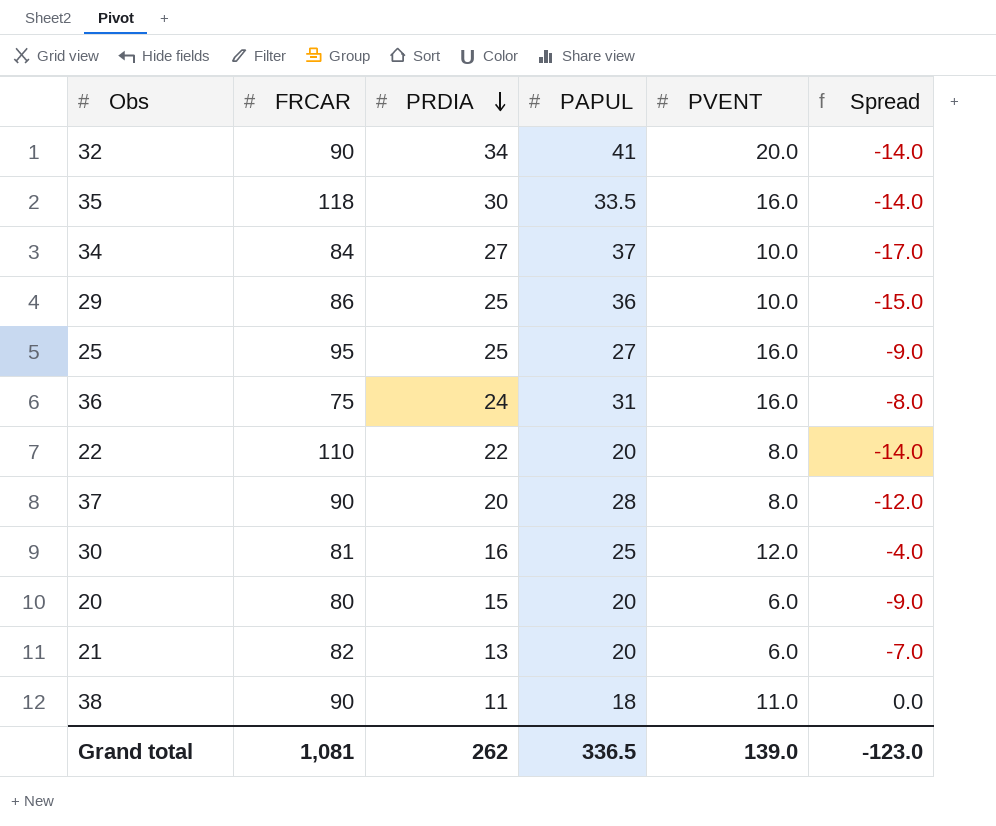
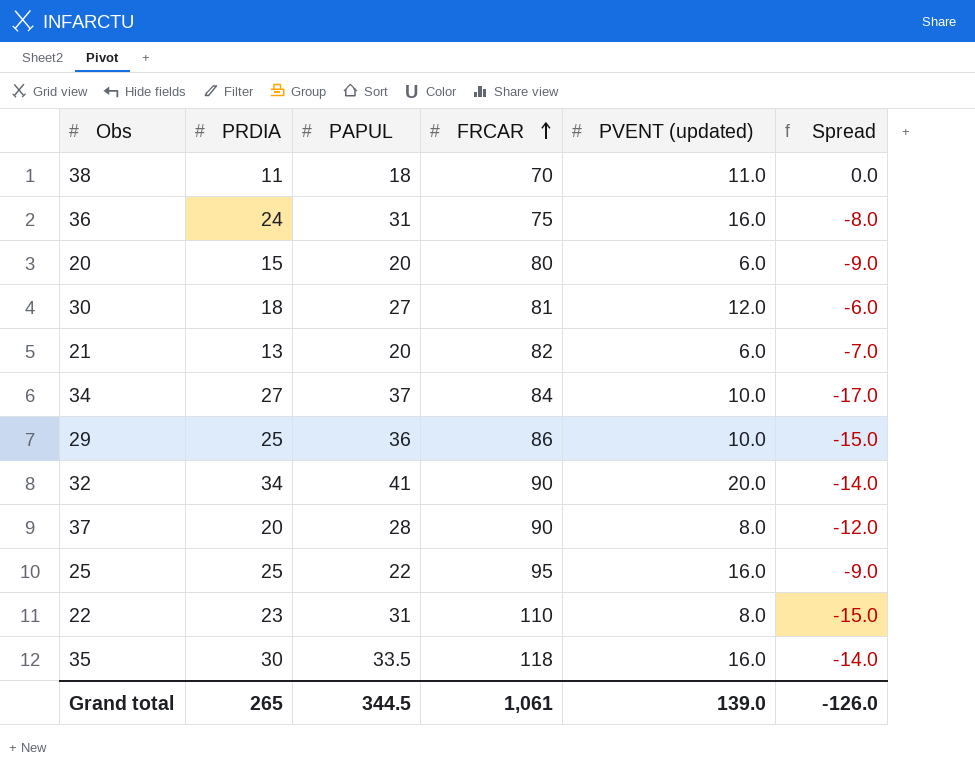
row order: PRDIA descending -> FRCAR ascending
column FRCAR | position: 2 -> 4
column name: PVENT -> PVENT (updated)
38 | FRCAR: 90 -> 70
30 | PRDIA: 16 -> 18
30 | PAPUL: 25 -> 27
30 | Spread: -4.0 -> -6.0
25 | PAPUL: 27 -> 22
22 | PRDIA: 22 -> 23
22 | PAPUL: 20 -> 31
22 | Spread: -14.0 -> -15.0
Grand total | PRDIA: 262 -> 265
Grand total | PAPUL: 336.5 -> 344.5
Grand total | FRCAR: 1,081 -> 1,061
Grand total | Spread: -123.0 -> -126.0

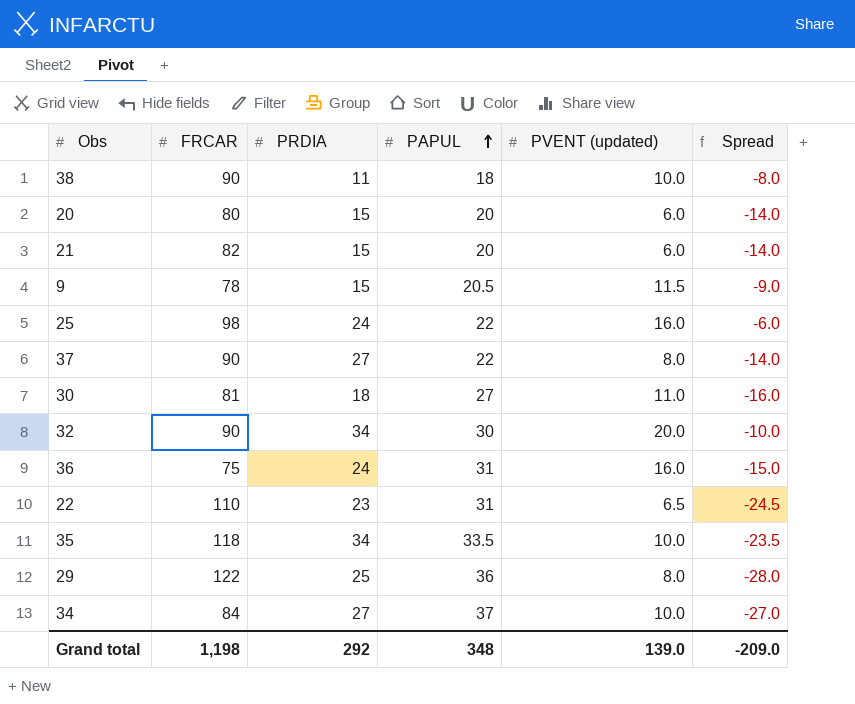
row order: FRCAR ascending -> PAPUL ascending
column FRCAR | position: 4 -> 2
column Spread | formula: [PVENT (updated)] - [PRDIA] -> [PVENT (updated)] - [PAPUL]
38 | FRCAR: 70 -> 90
38 | PVENT (updated): 11.0 -> 10.0
21 | PRDIA: 13 -> 15
row 9: none -> 78 | 15 | 20.5 | 11.5 | -9.0
25 | FRCAR: 95 -> 98
25 | PRDIA: 25 -> 24
37 | PRDIA: 20 -> 27
37 | PAPUL: 28 -> 22
30 | PVENT (updated): 12.0 -> 11.0
32 | PAPUL: 41 -> 30
22 | PVENT (updated): 8.0 -> 6.5
35 | PRDIA: 30 -> 34
35 | PVENT (updated): 16.0 -> 10.0
29 | FRCAR: 86 -> 122
29 | PVENT (updated): 10.0 -> 8.0
Grand total | FRCAR: 1,061 -> 1,198
Grand total | PRDIA: 265 -> 292
Grand total | PAPUL: 344.5 -> 348
Grand total | Spread: -126.0 -> -209.0

